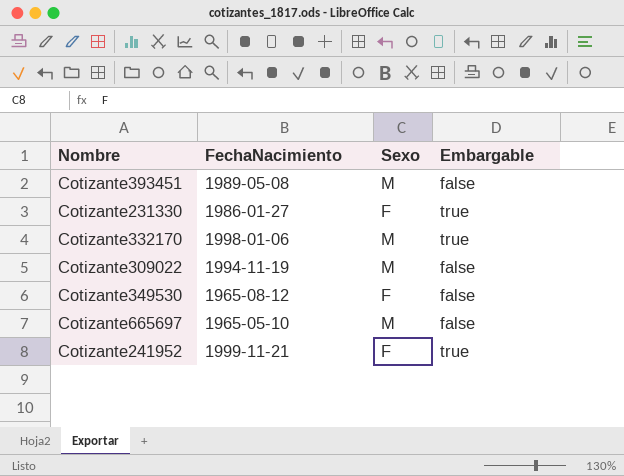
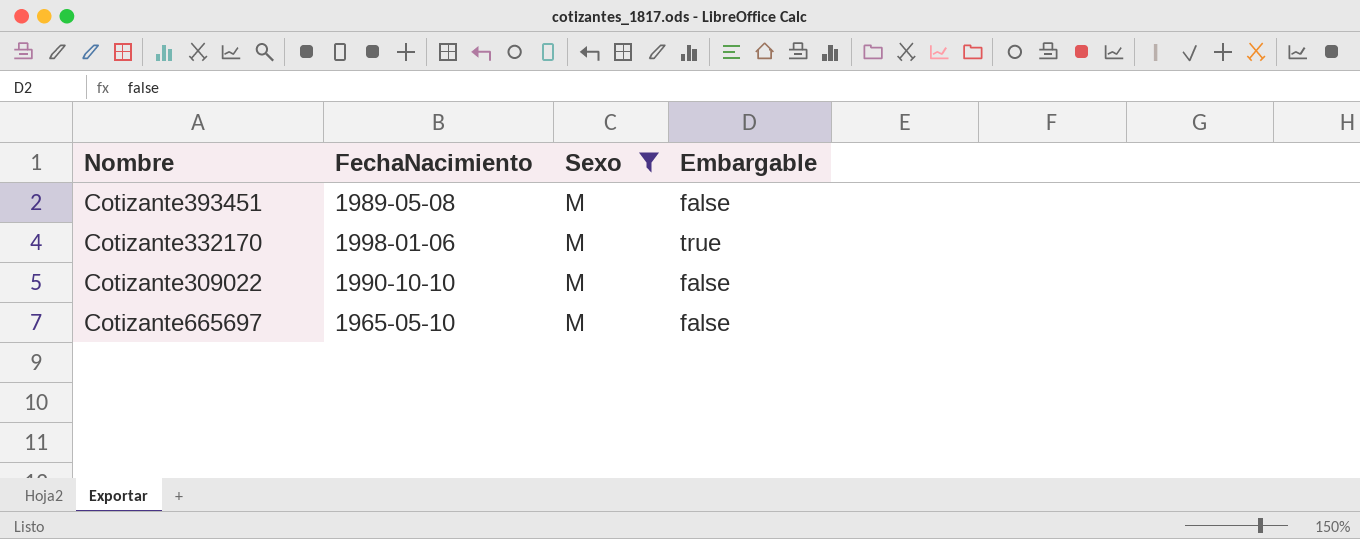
filter: none -> Sexo = M
Cotizante309022 | FechaNacimiento: 1994-11-19 -> 1990-10-10

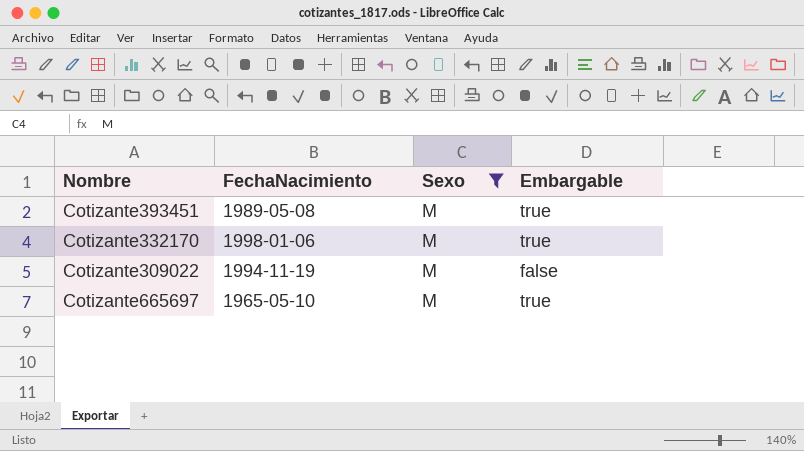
Cotizante393451 | Embargable: false -> true
Cotizante309022 | FechaNacimiento: 1990-10-10 -> 1994-11-19
Cotizante665697 | Embargable: false -> true

